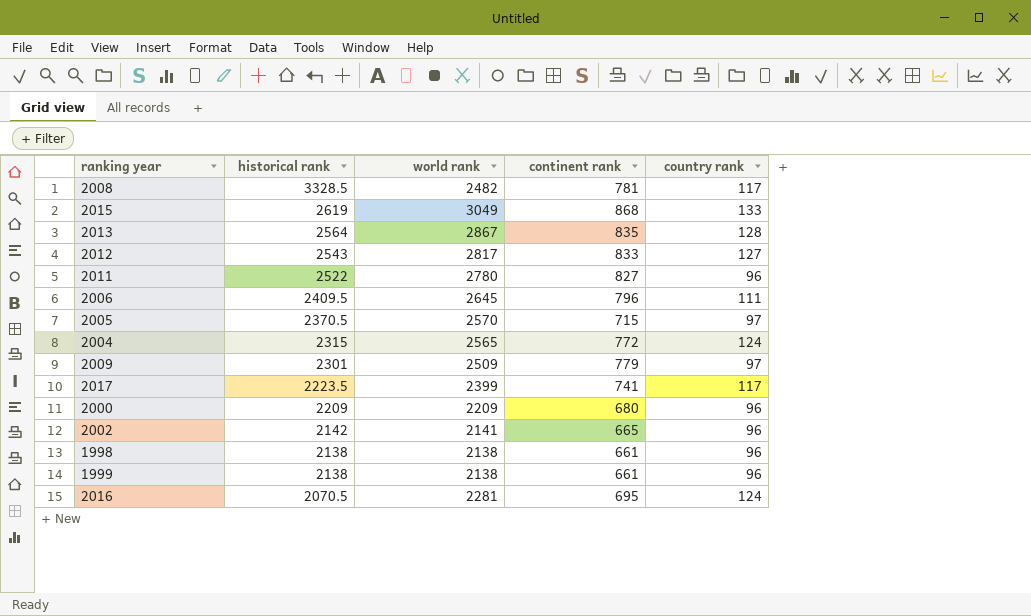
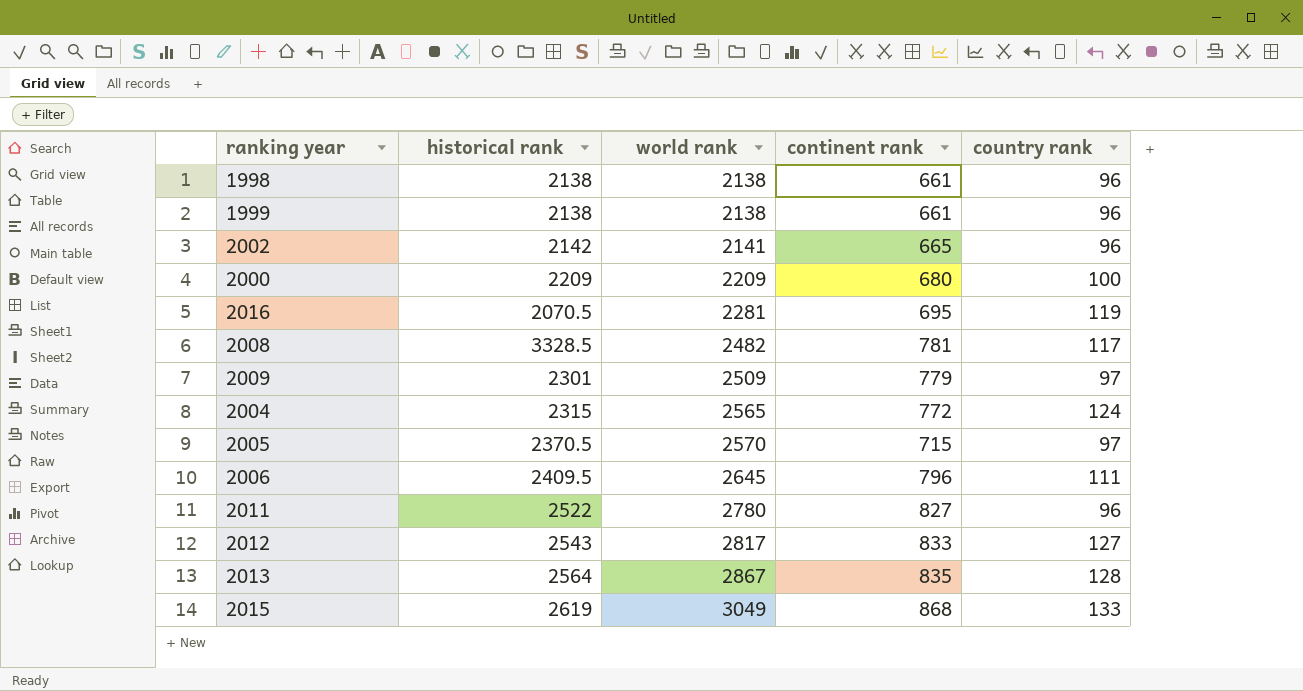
row order: historical rank descending -> world rank ascending
row 2017: 2223.5 | 2399 | 741 | 117 -> none
2000 | country rank: 96 -> 100
2016 | country rank: 124 -> 119

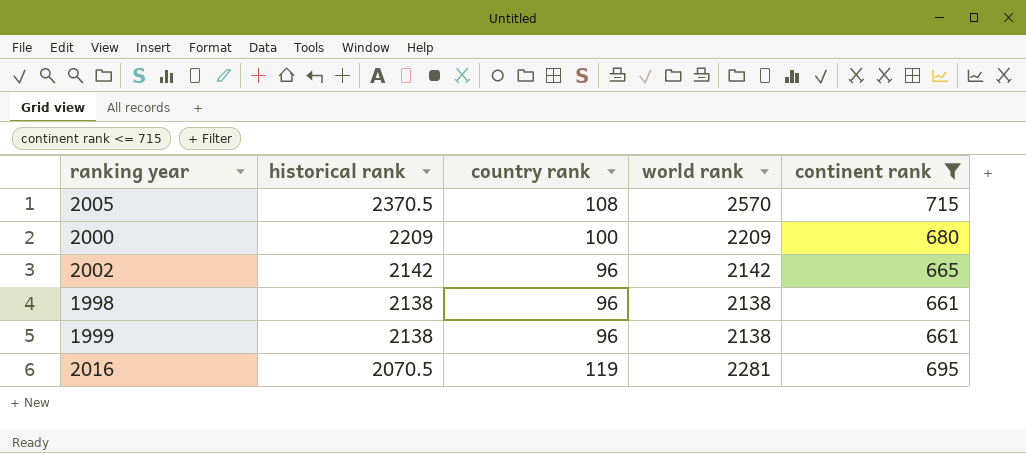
filter: none -> continent rank <= 715
row order: world rank ascending -> historical rank descending
column country rank | position: 5 -> 3
2005 | country rank: 97 -> 108
2002 | world rank: 2141 -> 2142

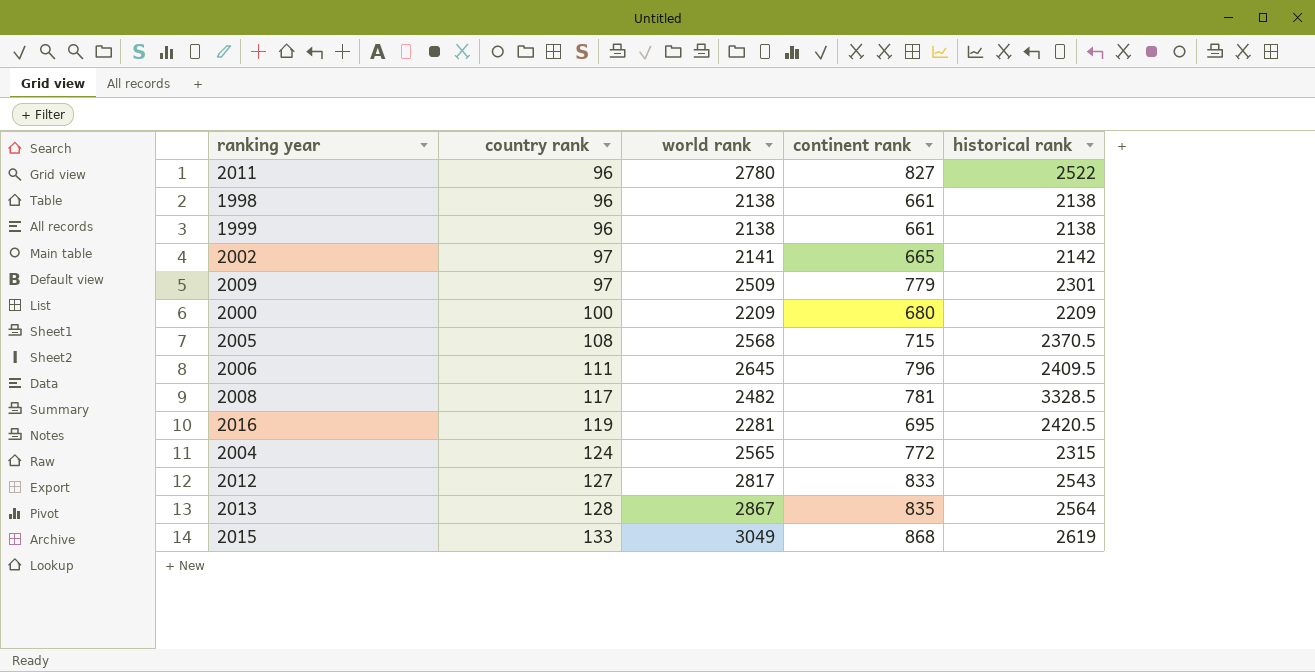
filter: continent rank <= 715 -> none
row order: historical rank descending -> country rank ascending
column historical rank | position: 2 -> 5
2002 | country rank: 96 -> 97
2002 | world rank: 2142 -> 2141
2005 | world rank: 2570 -> 2568
2016 | historical rank: 2070.5 -> 2420.5

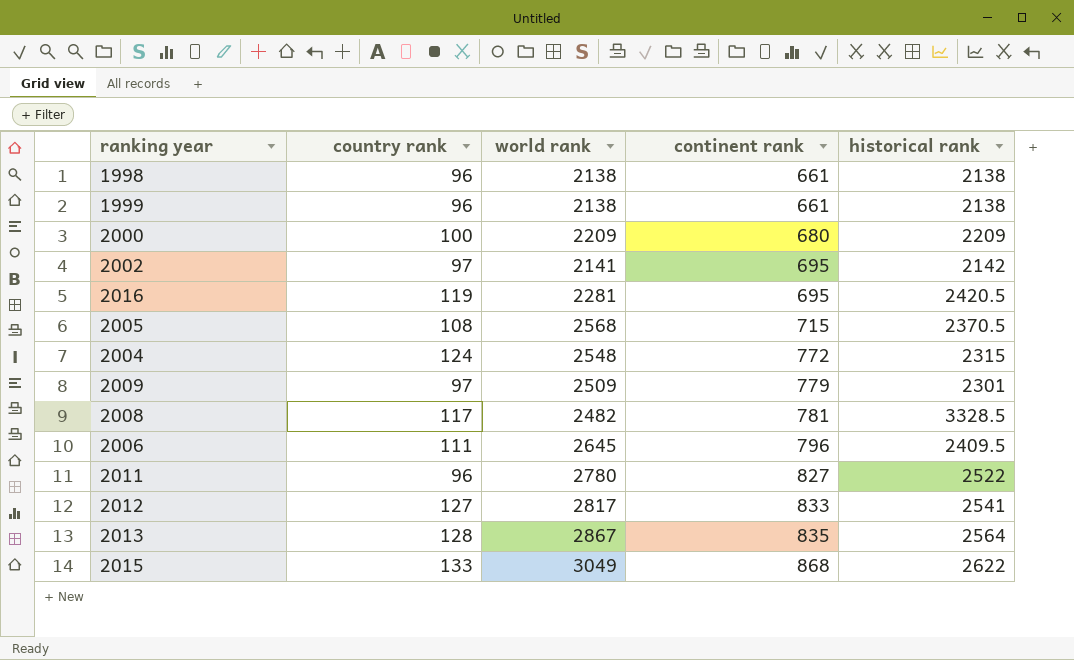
row order: country rank ascending -> continent rank ascending
2002 | continent rank: 665 -> 695
2004 | world rank: 2565 -> 2548
2012 | historical rank: 2543 -> 2541
2015 | historical rank: 2619 -> 2622

